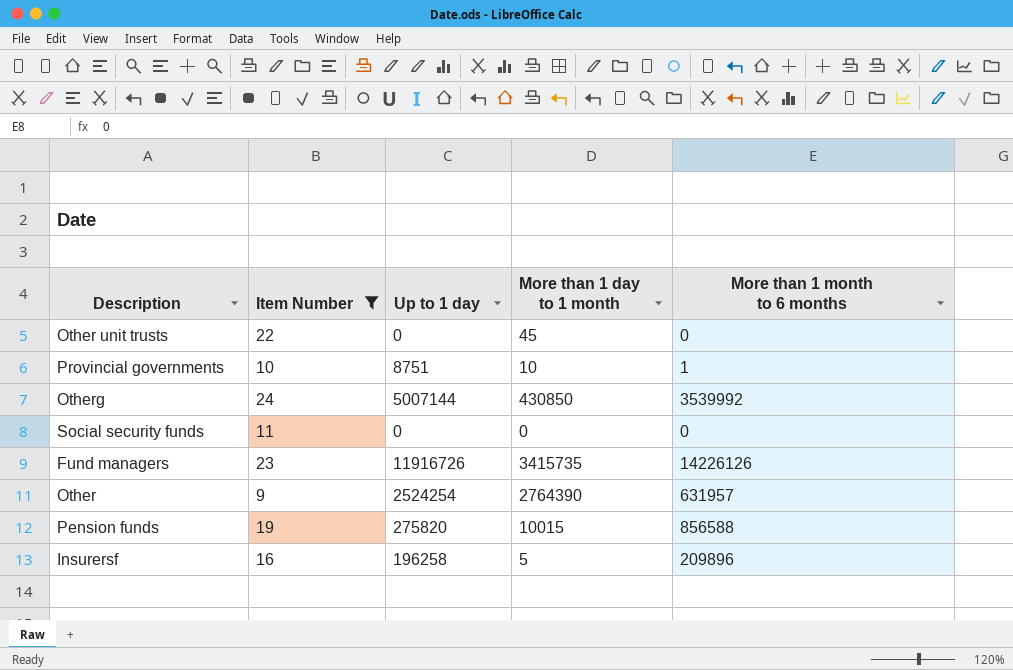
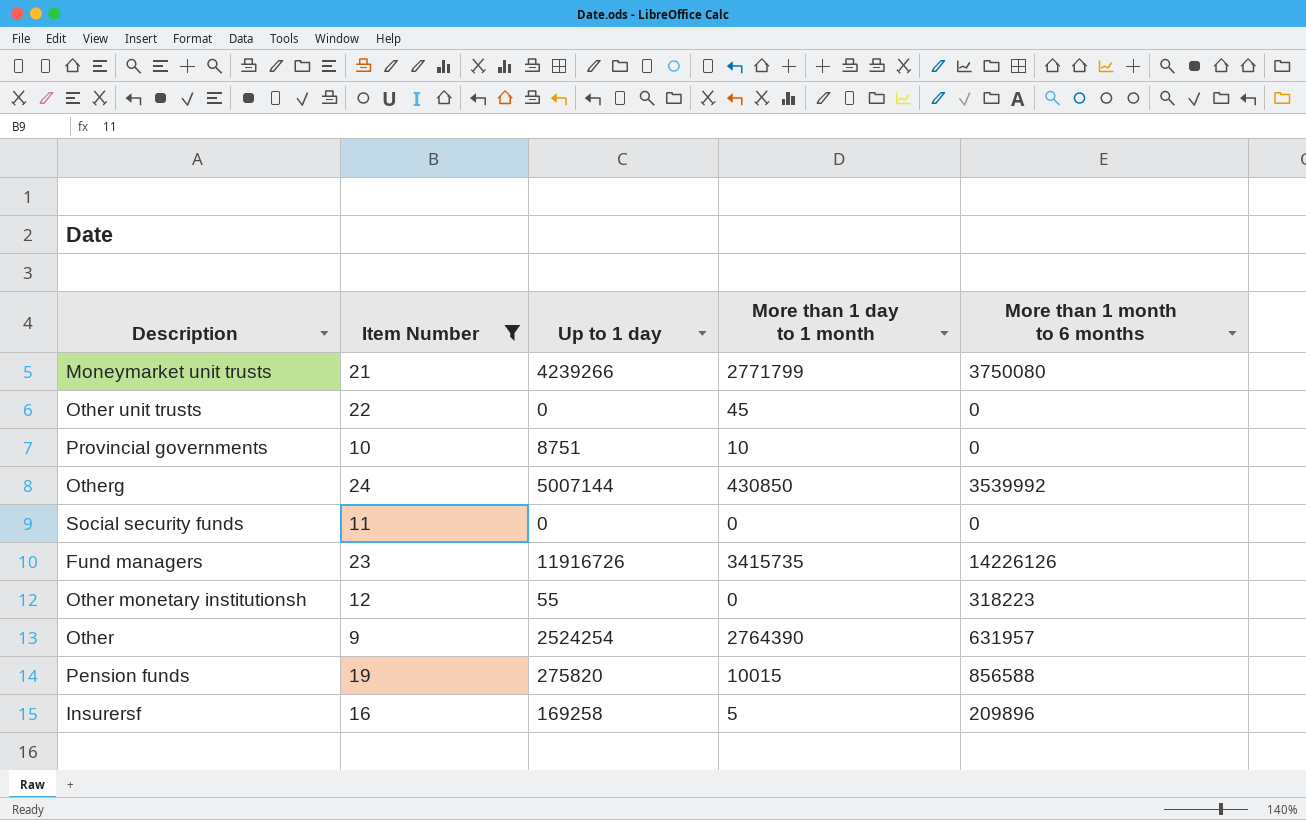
row Moneymarket unit trusts: none -> 21 | 4239266 | 2771799 | 3750080
Provincial governments | More than 1 month to 6 months: 1 -> 0
row Other monetary institutionsh: none -> 12 | 55 | 0 | 318223
Insurersf | Up to 1 day: 196258 -> 169258

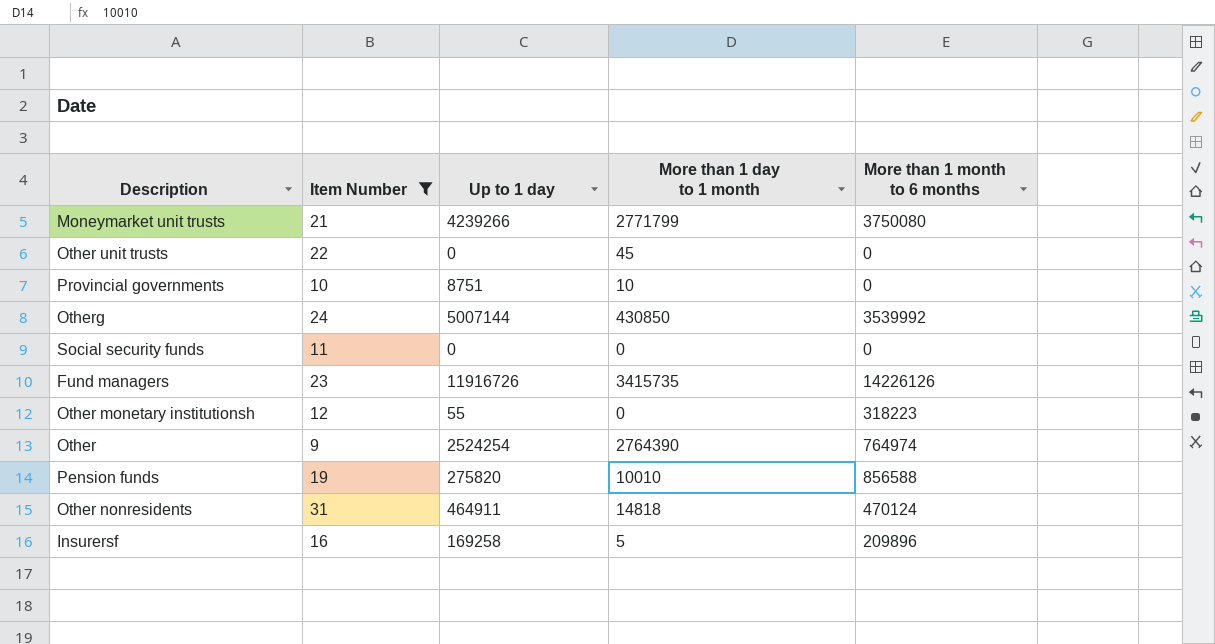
Other | More than 1 month to 6 months: 631957 -> 764974
Pension funds | More than 1 day to 1 month: 10015 -> 10010
row Other nonresidents: none -> 31 | 464911 | 14818 | 470124

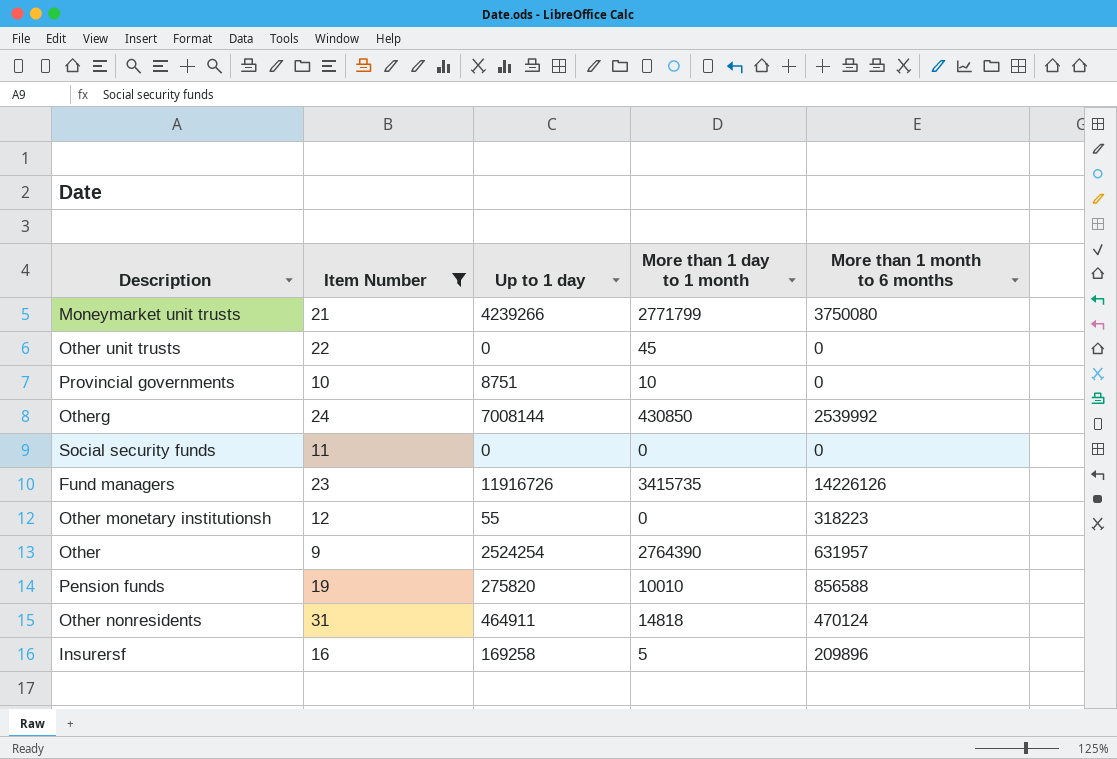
Otherg | Up to 1 day: 5007144 -> 7008144
Otherg | More than 1 month to 6 months: 3539992 -> 2539992
Other | More than 1 month to 6 months: 764974 -> 631957

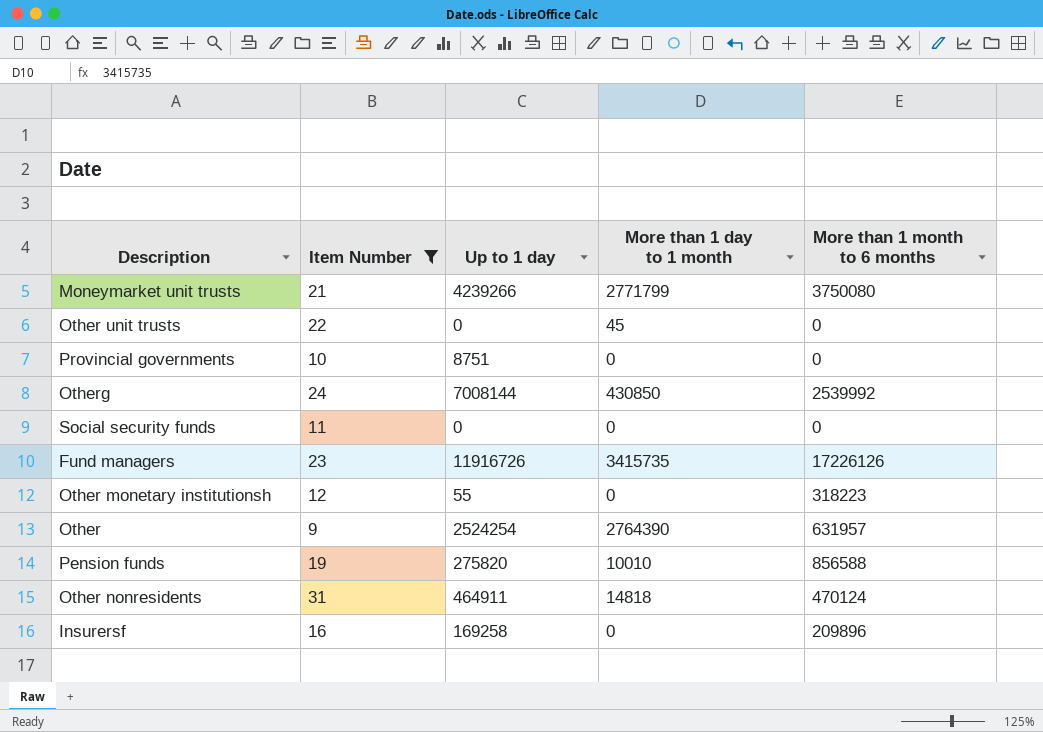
Provincial governments | More than 1 day to 1 month: 10 -> 0
Fund managers | More than 1 month to 6 months: 14226126 -> 17226126
Insurersf | More than 1 day to 1 month: 5 -> 0

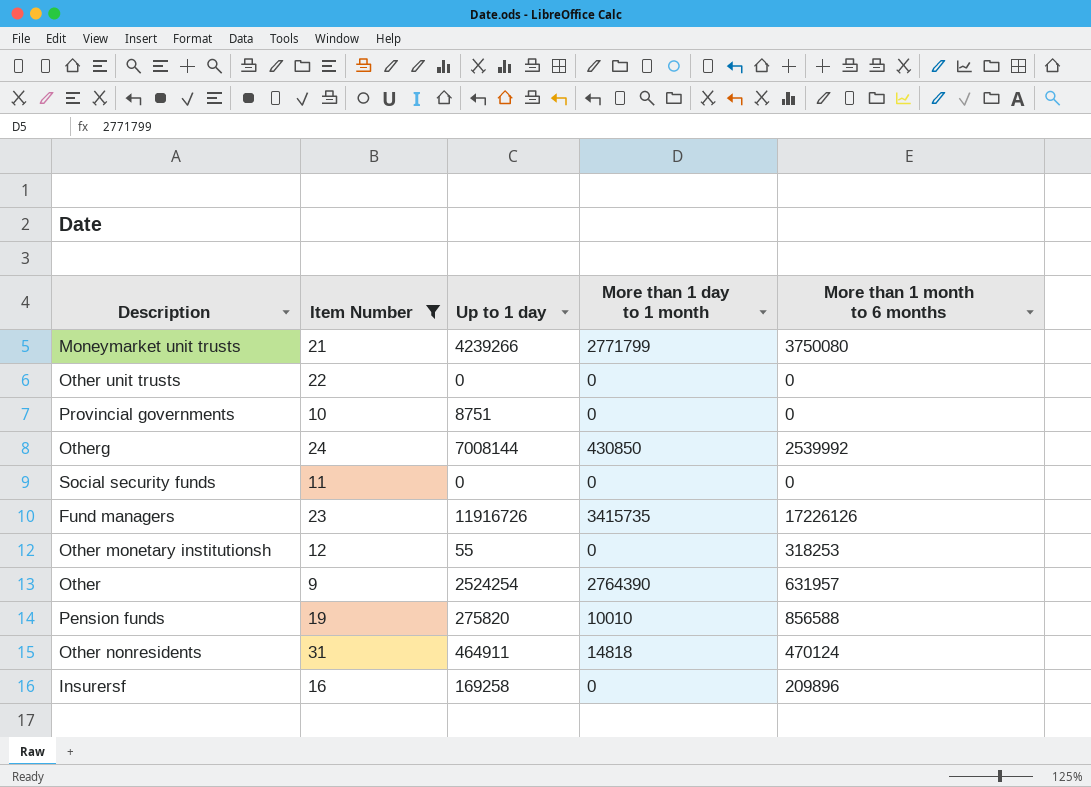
Other unit trusts | More than 1 day to 1 month: 45 -> 0
Other monetary institutionsh | More than 1 month to 6 months: 318223 -> 318253

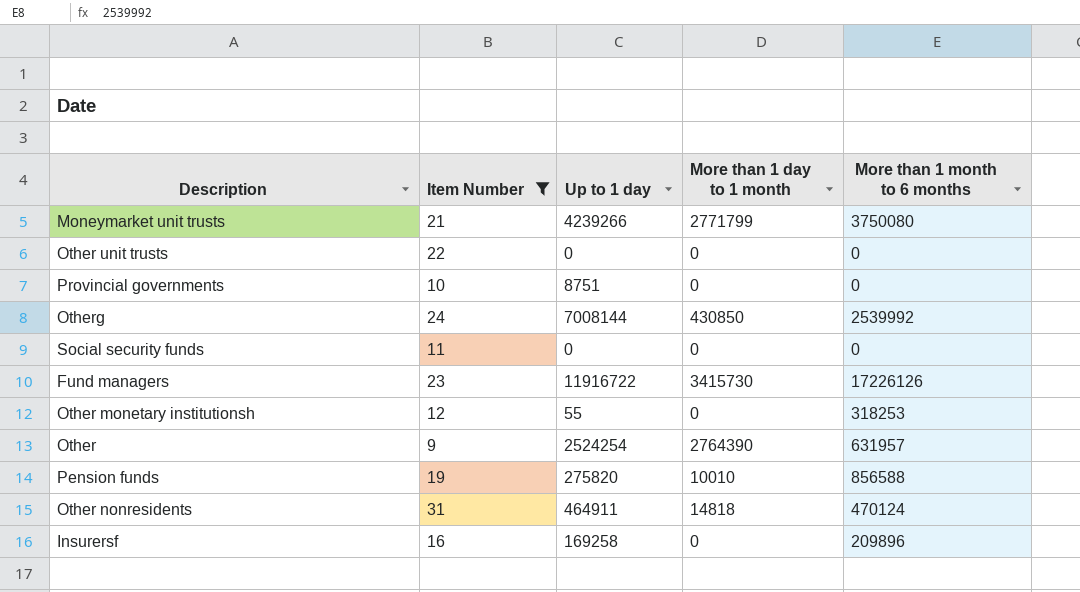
Fund managers | Up to 1 day: 11916726 -> 11916722
Fund managers | More than 1 day to 1 month: 3415735 -> 3415730

